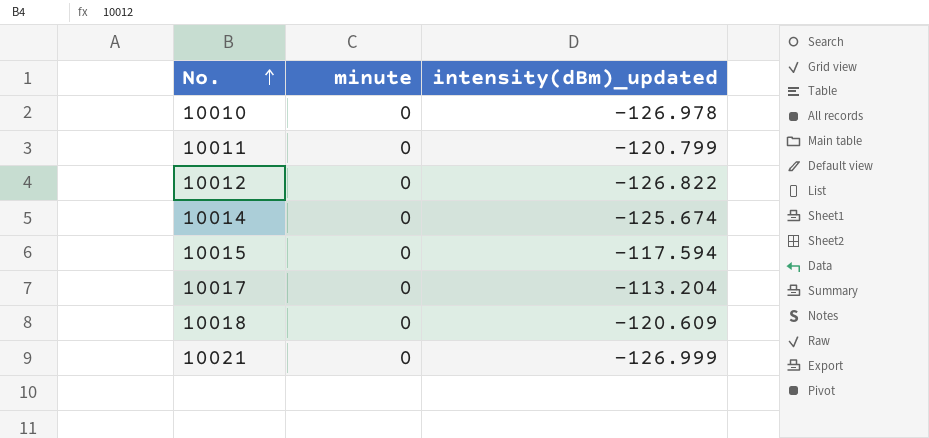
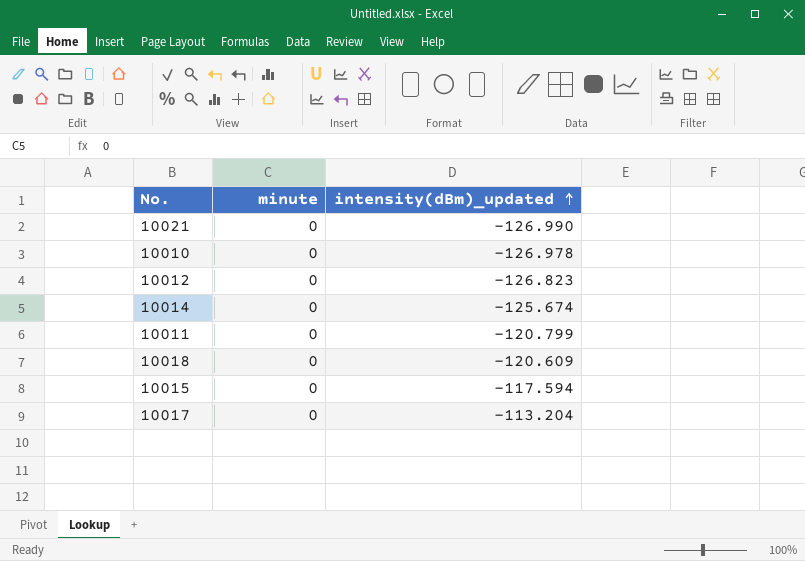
row order: No. ascending -> intensity(dBm)_updated ascending
10021 | intensity(dBm)_updated: -126.999 -> -126.990
10012 | intensity(dBm)_updated: -126.822 -> -126.823

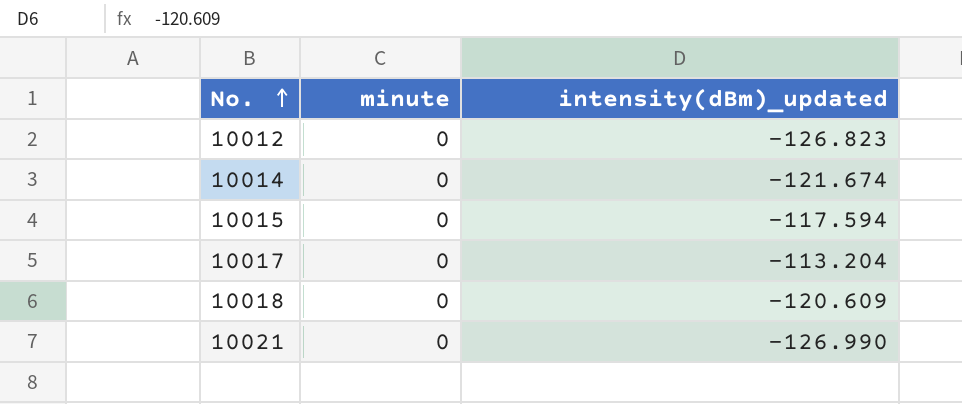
row order: intensity(dBm)_updated ascending -> No. ascending
row 10010: 0 | -126.978 -> none
row 10011: 0 | -120.799 -> none
10014 | intensity(dBm)_updated: -125.674 -> -121.674

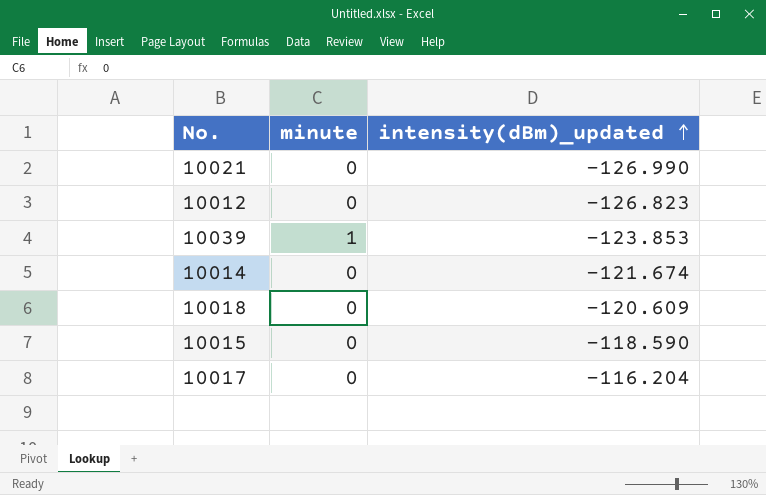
row order: No. ascending -> intensity(dBm)_updated ascending
row 10039: none -> 1 | -123.853
10015 | intensity(dBm)_updated: -117.594 -> -118.590
10017 | intensity(dBm)_updated: -113.204 -> -116.204

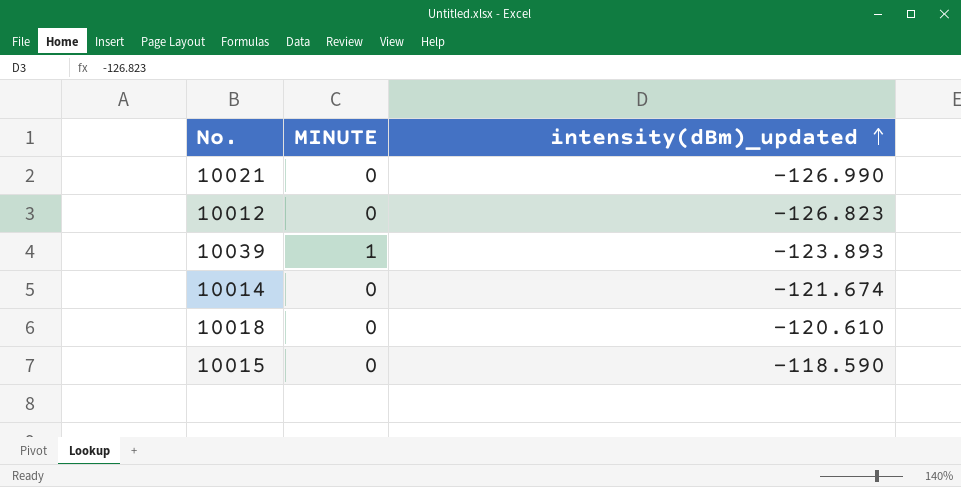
column name: minute -> MINUTE
row 10017: 0 | -116.204 -> none
10039 | intensity(dBm)_updated: -123.853 -> -123.893
10018 | intensity(dBm)_updated: -120.609 -> -120.610

